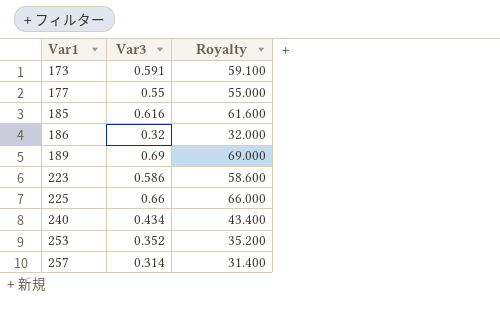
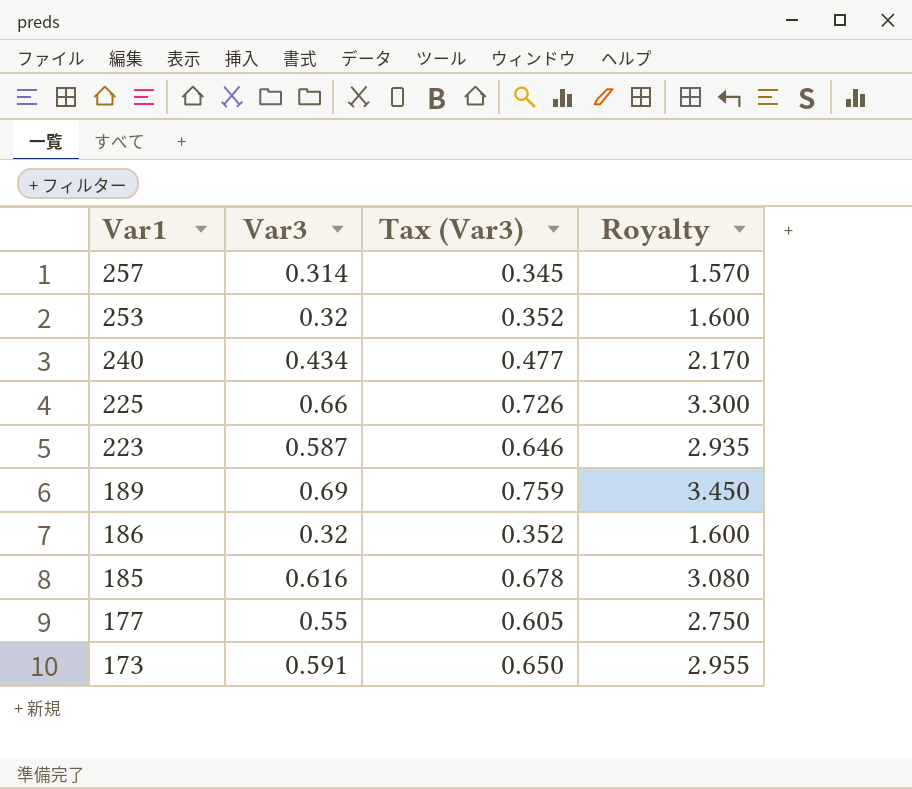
row order: Var1 ascending -> Var1 descending
column Tax (Var3) | formula: none -> [Var3] * 1.1
column Royalty | formula: [Var3] * 100 -> [Var3] * 5
253 | Var3: 0.352 -> 0.32
223 | Var3: 0.586 -> 0.587

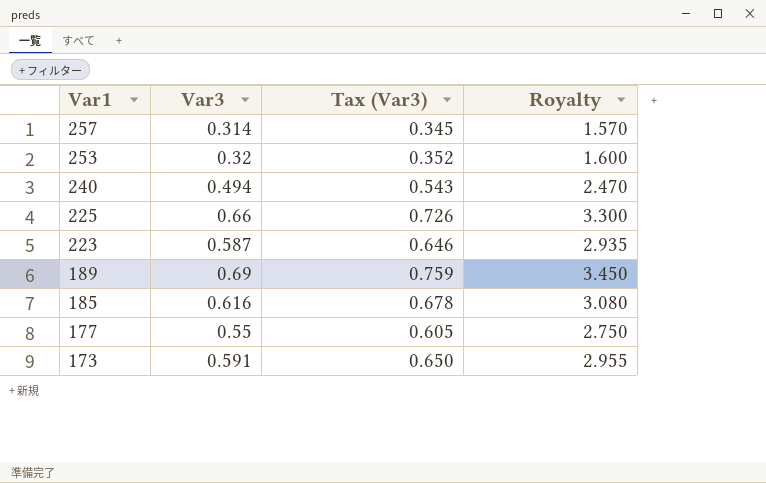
row 186: 0.32 | 0.352 | 1.600 -> none
240 | Var3: 0.434 -> 0.494
240 | Tax (Var3): 0.477 -> 0.543
240 | Royalty: 2.170 -> 2.470

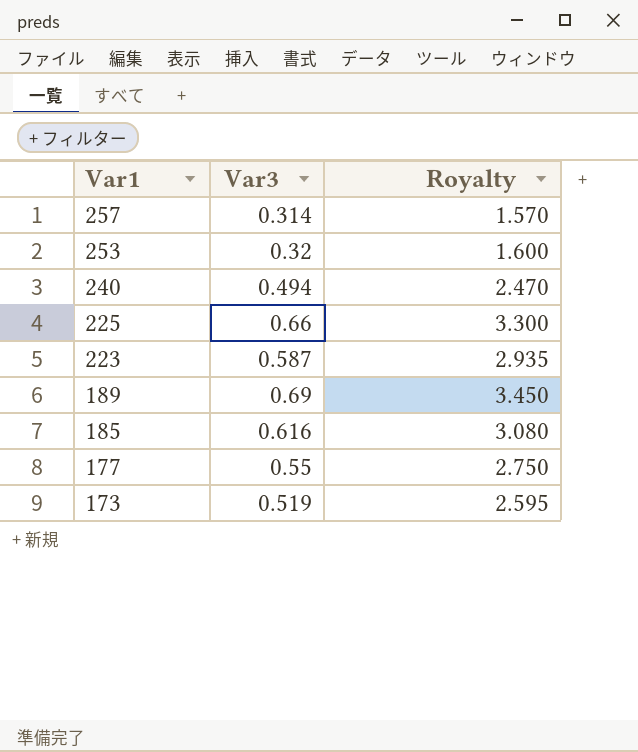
column Tax (Var3) | formula: [Var3] * 1.1 -> none
173 | Var3: 0.591 -> 0.519
173 | Royalty: 2.955 -> 2.595

